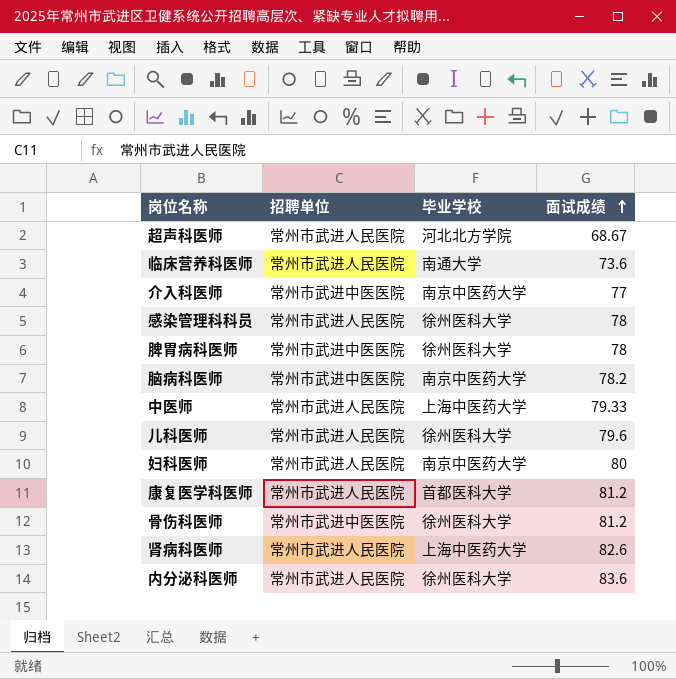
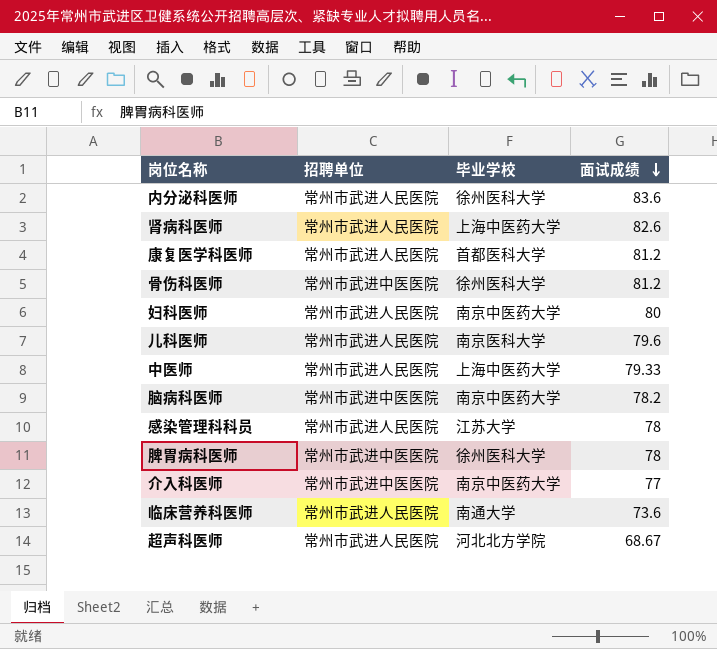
row order: 面试成绩 ascending -> 面试成绩 descending
儿科医师 | 毕业学校: 徐州医科大学 -> 南京医科大学
感染管理科科员 | 毕业学校: 徐州医科大学 -> 江苏大学

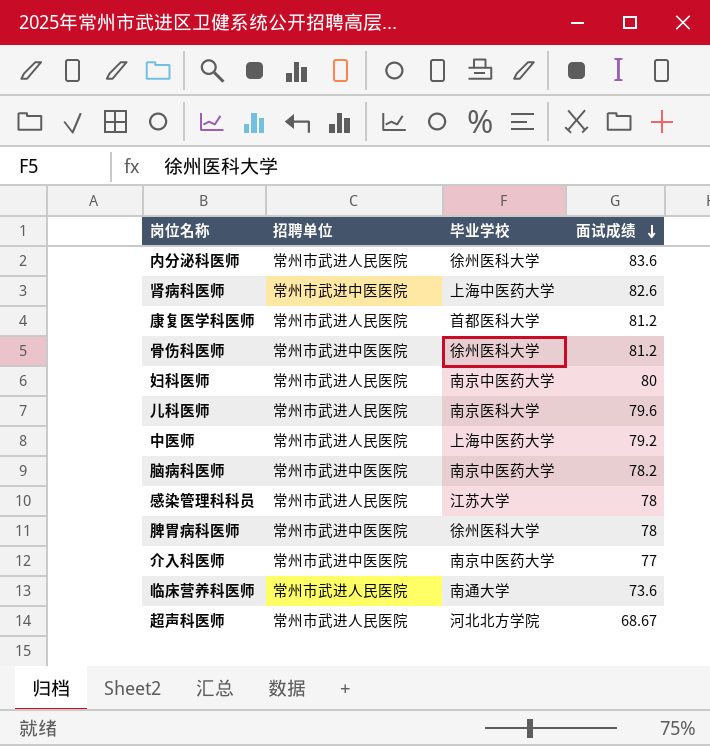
肾病科医师 | 招聘单位: 常州市武进人民医院 -> 常州市武进中医医院
中医师 | 面试成绩: 79.33 -> 79.2

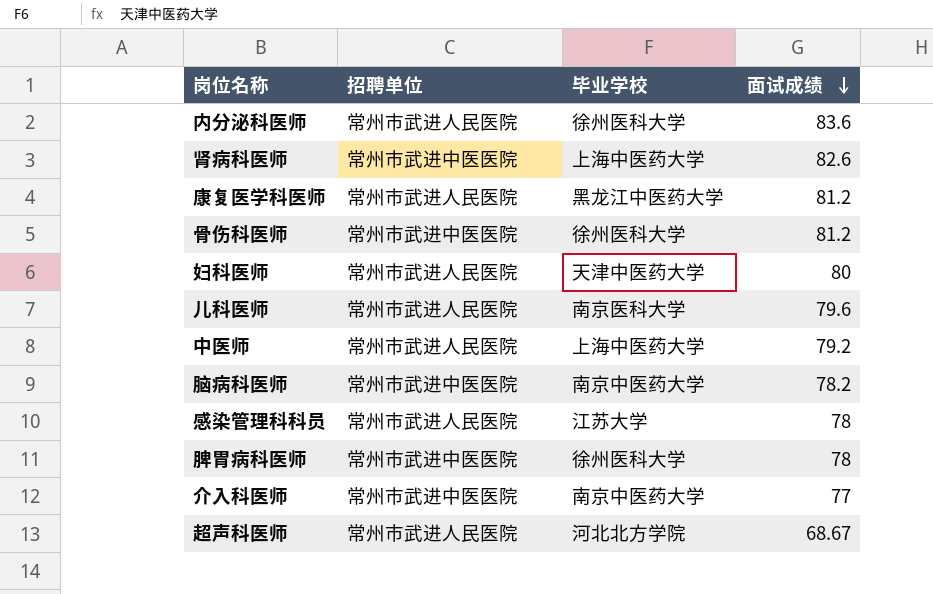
row 临床营养科医师: 常州市武进人民医院 | 南通大学 | 73.6 -> none
康复医学科医师 | 毕业学校: 首都医科大学 -> 黑龙江中医药大学
妇科医师 | 毕业学校: 南京中医药大学 -> 天津中医药大学

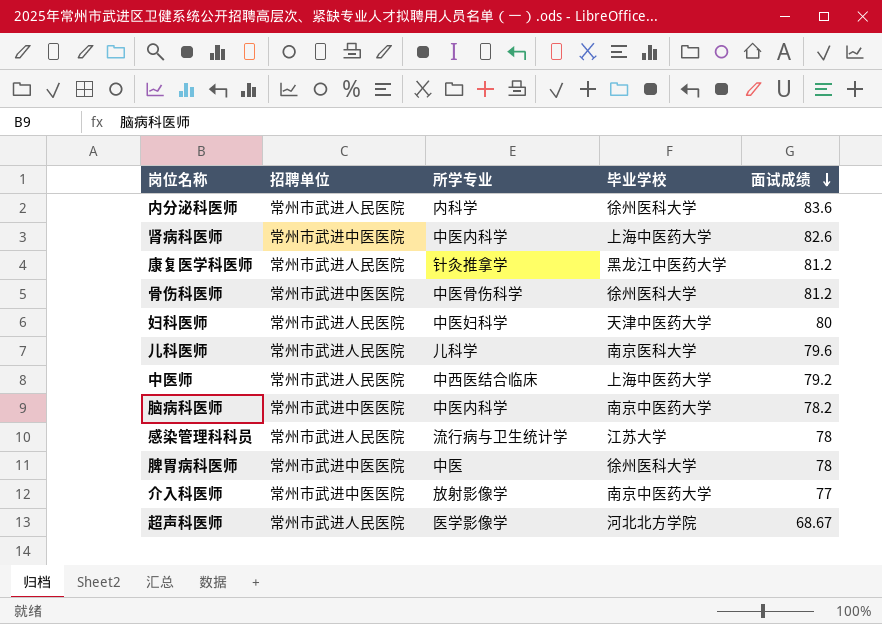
column 所学专业 | position: none -> 3

